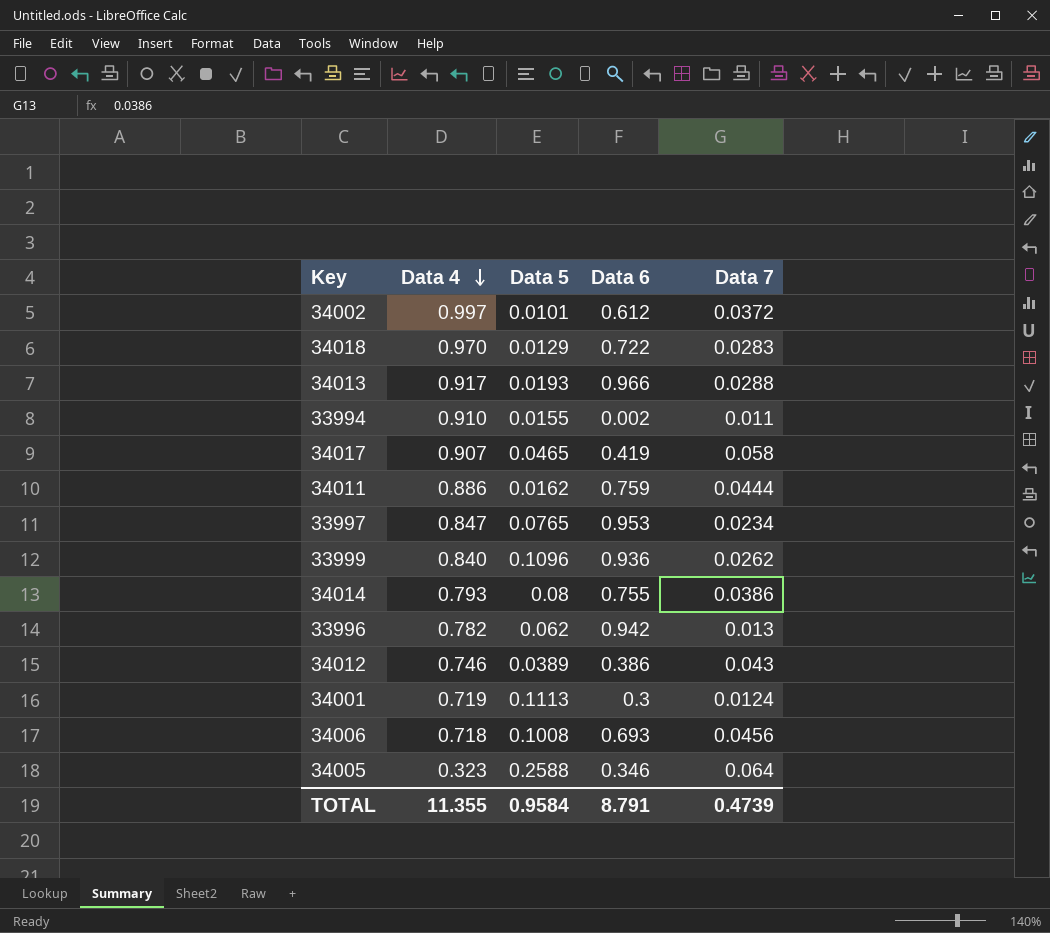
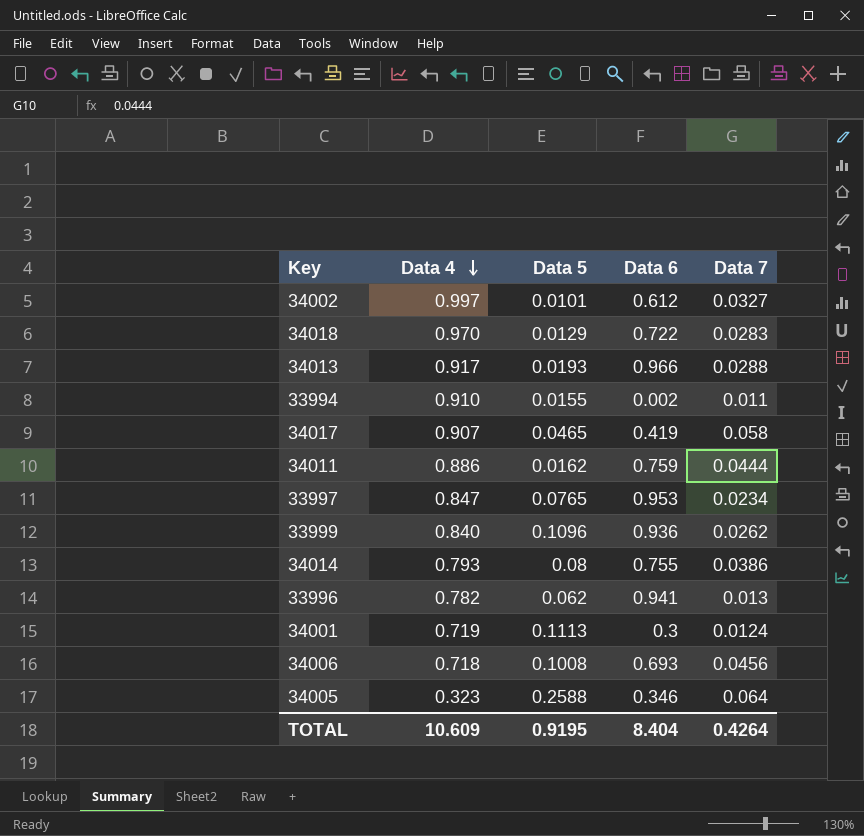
row 34012: 0.746 | 0.0389 | 0.386 | 0.043 -> none
34002 | Data 7: 0.0372 -> 0.0327
33996 | Data 6: 0.942 -> 0.941
TOTAL | Data 4: 11.355 -> 10.609
TOTAL | Data 5: 0.9584 -> 0.9195
TOTAL | Data 6: 8.791 -> 8.404
TOTAL | Data 7: 0.4739 -> 0.4264

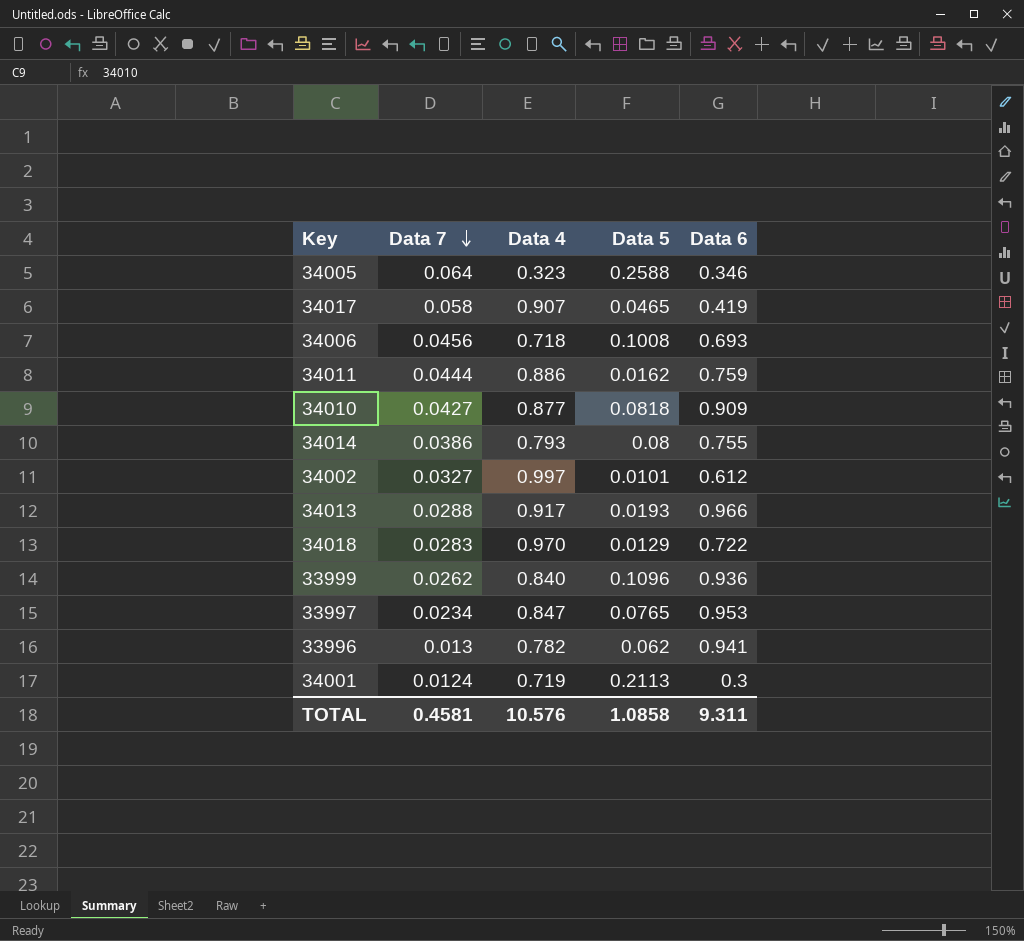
row order: Data 4 descending -> Data 7 descending
column Data 7 | position: 5 -> 2
row 33994: 0.910 | 0.0155 | 0.002 | 0.011 -> none
row 34010: none -> 0.0427 | 0.877 | 0.0818 | 0.909
34001 | Data 5: 0.1113 -> 0.2113
TOTAL | Data 7: 0.4264 -> 0.4581
TOTAL | Data 4: 10.609 -> 10.576
TOTAL | Data 5: 0.9195 -> 1.0858
TOTAL | Data 6: 8.404 -> 9.311

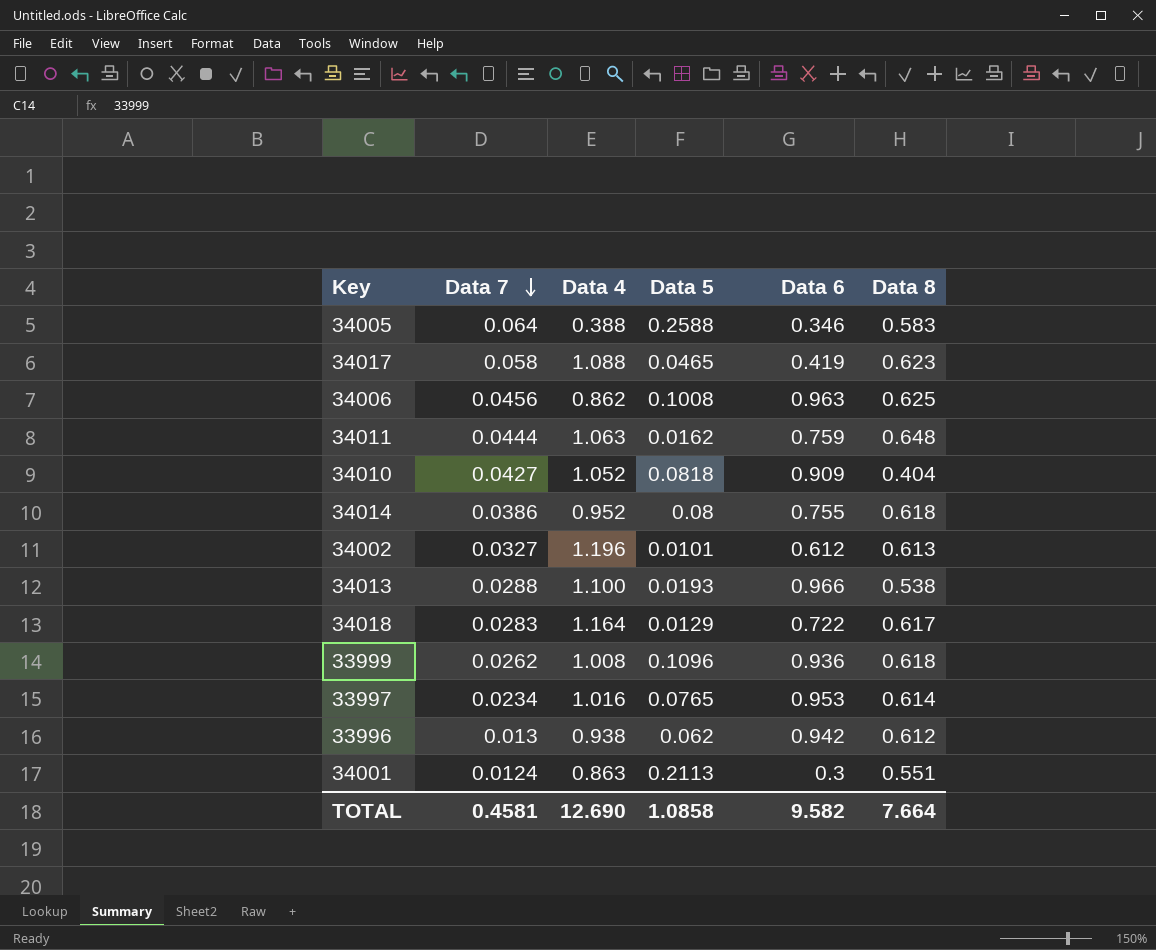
column Data 8 | position: none -> 6
34005 | Data 4: 0.323 -> 0.388
34017 | Data 4: 0.907 -> 1.088
34006 | Data 4: 0.718 -> 0.862
34006 | Data 6: 0.693 -> 0.963
34011 | Data 4: 0.886 -> 1.063
34010 | Data 4: 0.877 -> 1.052
34014 | Data 4: 0.793 -> 0.952
34002 | Data 4: 0.997 -> 1.196
34013 | Data 4: 0.917 -> 1.100
34018 | Data 4: 0.970 -> 1.164
33999 | Data 4: 0.840 -> 1.008
33997 | Data 4: 0.847 -> 1.016
33996 | Data 4: 0.782 -> 0.938
33996 | Data 6: 0.941 -> 0.942
34001 | Data 4: 0.719 -> 0.863
TOTAL | Data 4: 10.576 -> 12.690
TOTAL | Data 6: 9.311 -> 9.582

